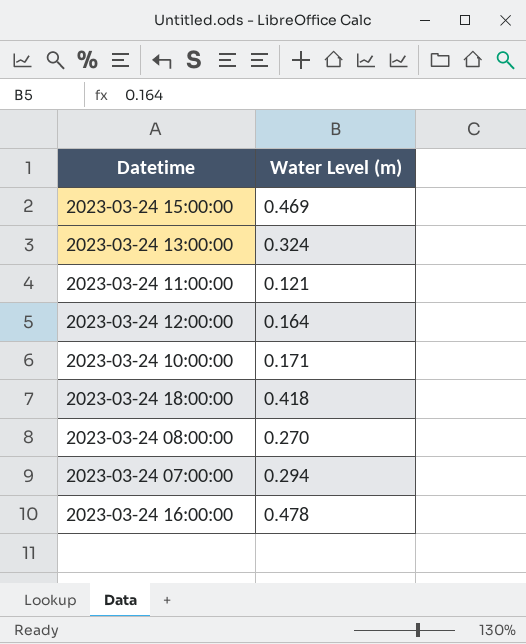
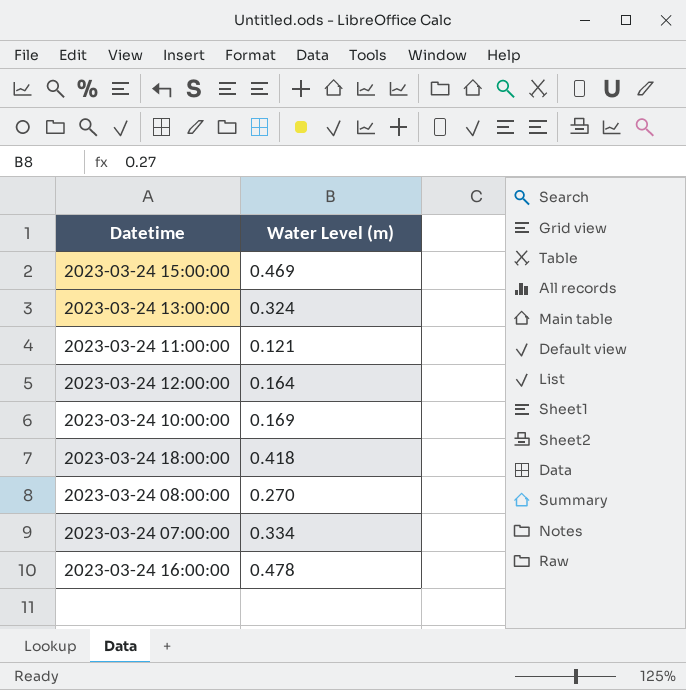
2023-03-24 10:00:00 | Water Level (m): 0.171 -> 0.169
2023-03-24 07:00:00 | Water Level (m): 0.294 -> 0.334

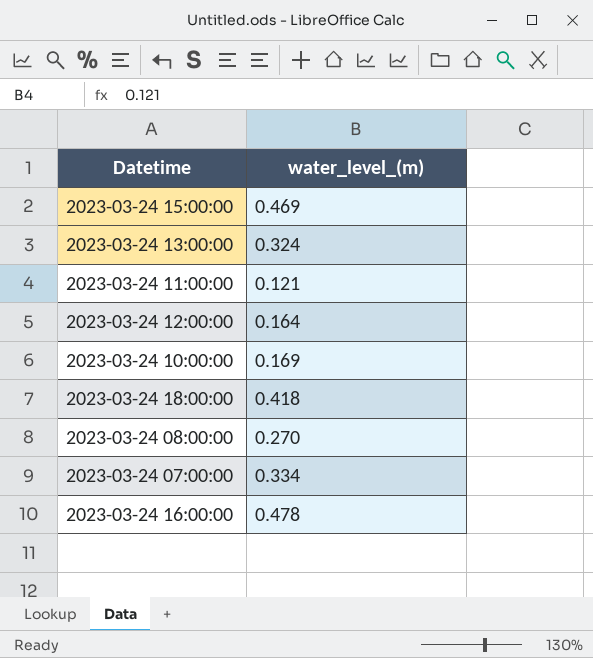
column name: Water Level (m) -> water_level_(m)

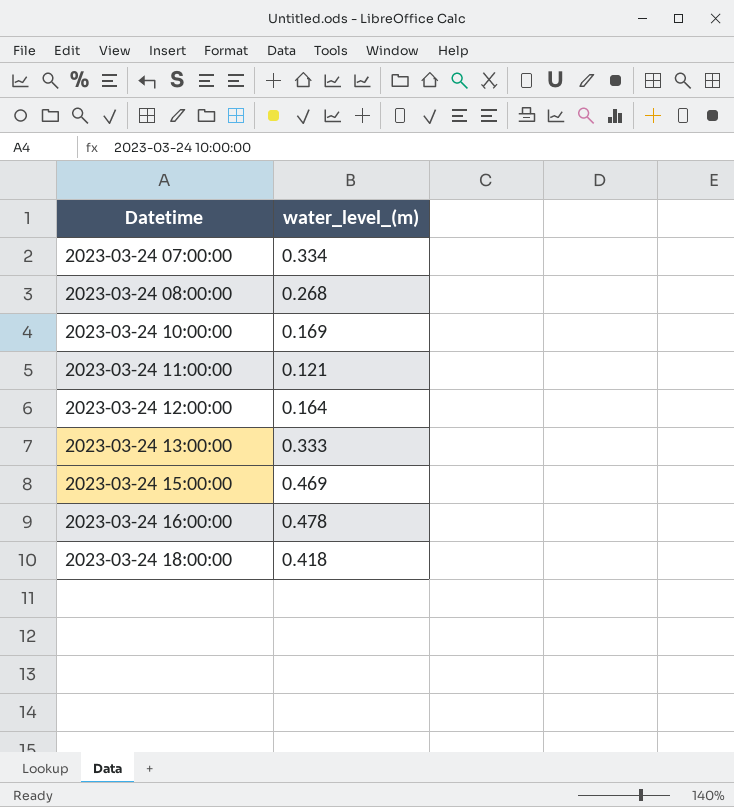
row order: none -> Datetime ascending
2023-03-24 08:00:00 | water_level_(m): 0.270 -> 0.268
2023-03-24 13:00:00 | water_level_(m): 0.324 -> 0.333

